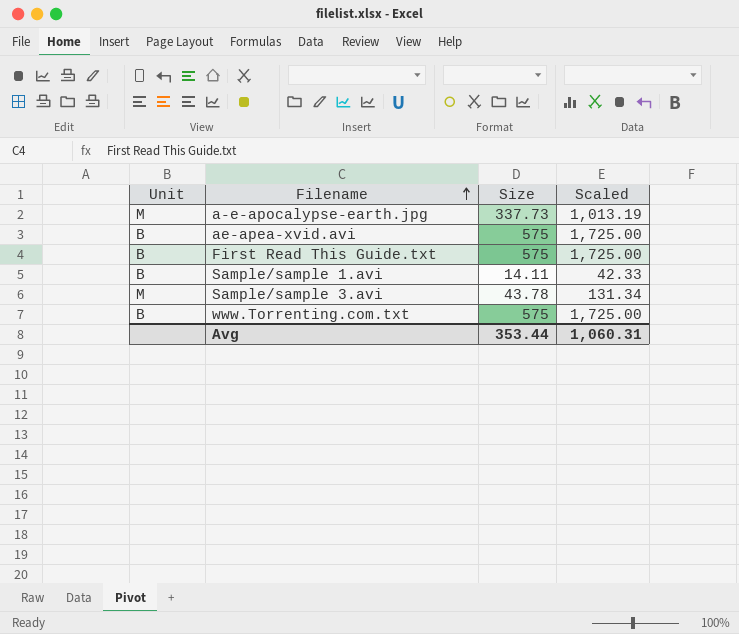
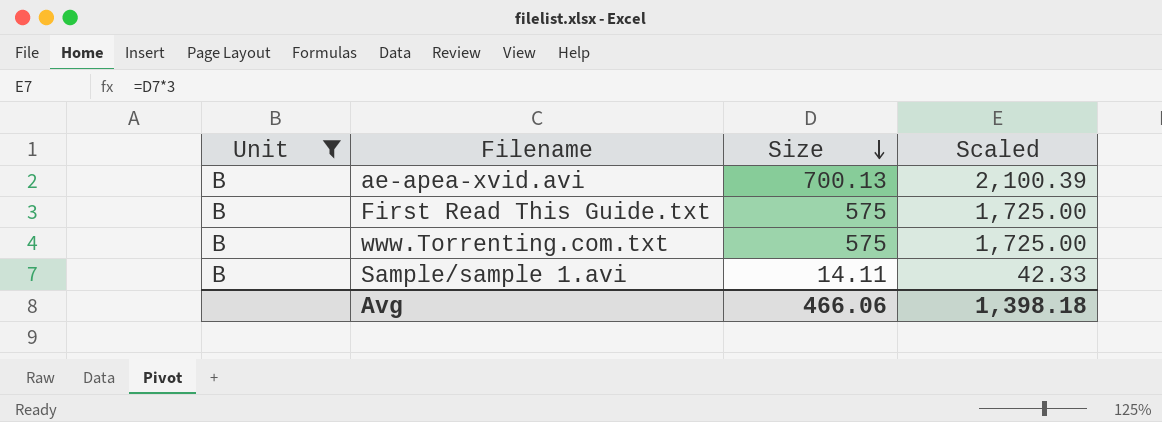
filter: none -> Unit = B
row order: Filename ascending -> Size descending
ae-apea-xvid.avi | Size: 575 -> 700.13
ae-apea-xvid.avi | Scaled: 1,725.00 -> 2,100.39
Avg | Size: 353.44 -> 466.06
Avg | Scaled: 1,060.31 -> 1,398.18

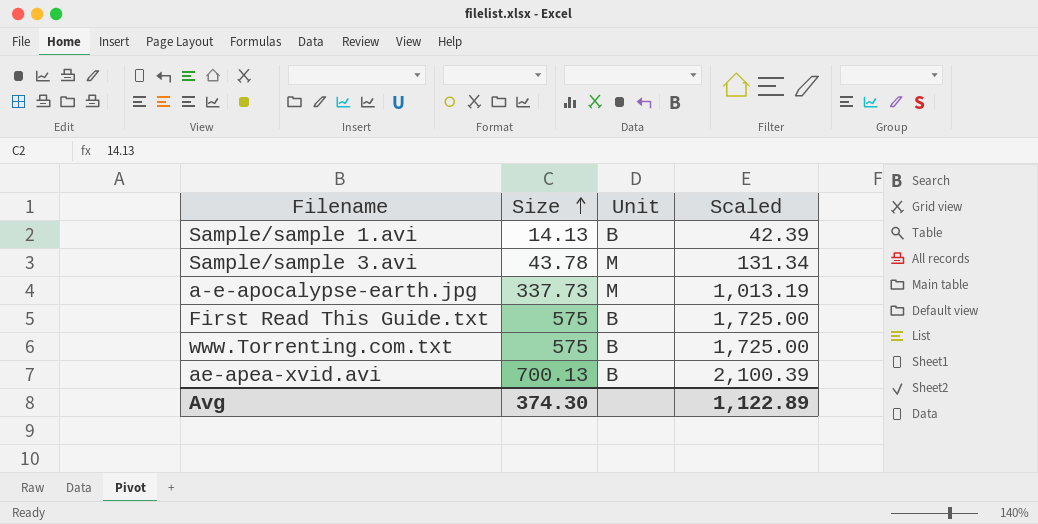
filter: Unit = B -> none
row order: Size descending -> Size ascending
column Unit | position: 1 -> 3
Sample/sample 1.avi | Size: 14.11 -> 14.13
Sample/sample 1.avi | Scaled: 42.33 -> 42.39
Avg | Size: 466.06 -> 374.30
Avg | Scaled: 1,398.18 -> 1,122.89

